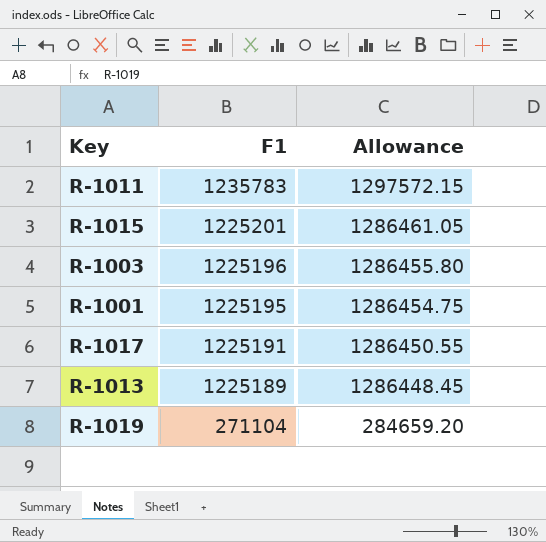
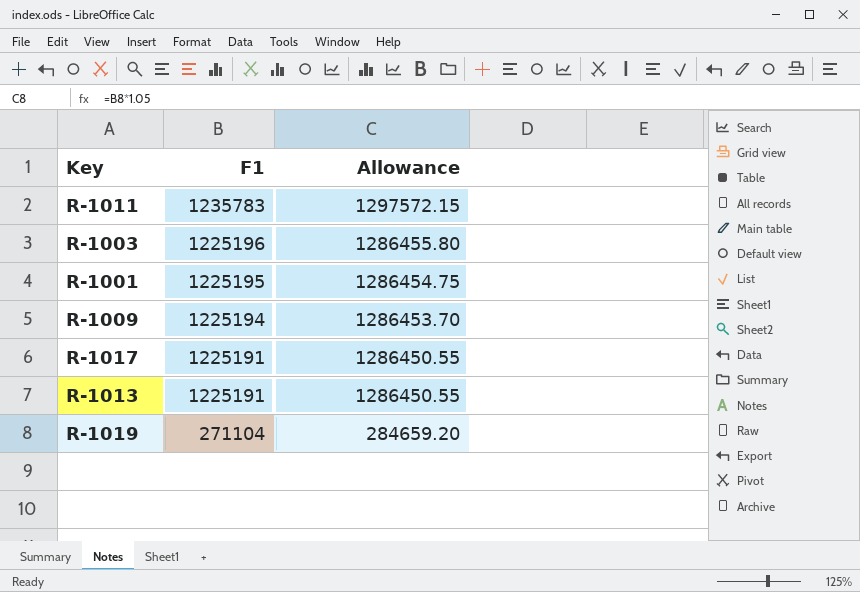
row R-1015: 1225201 | 1286461.05 -> none
row R-1009: none -> 1225194 | 1286453.70
R-1013 | F1: 1225189 -> 1225191
R-1013 | Allowance: 1286448.45 -> 1286450.55

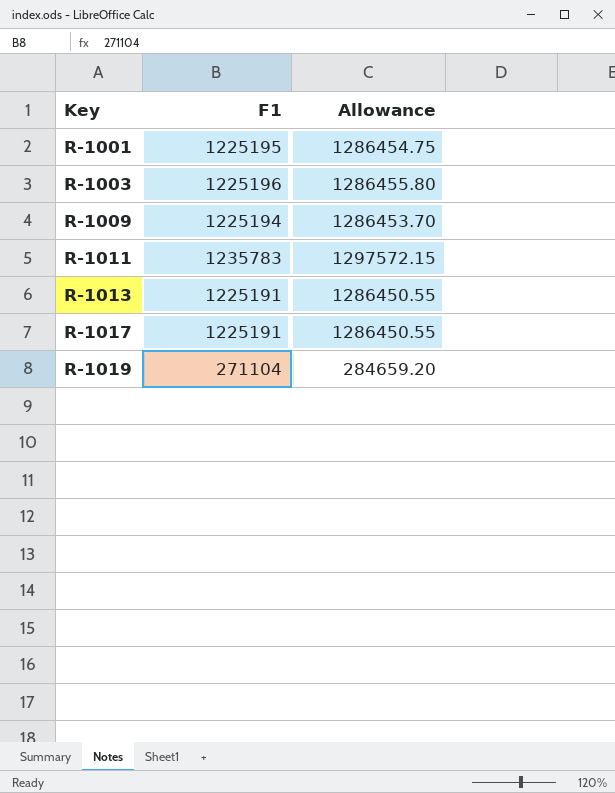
row order: F1 descending -> Key ascending

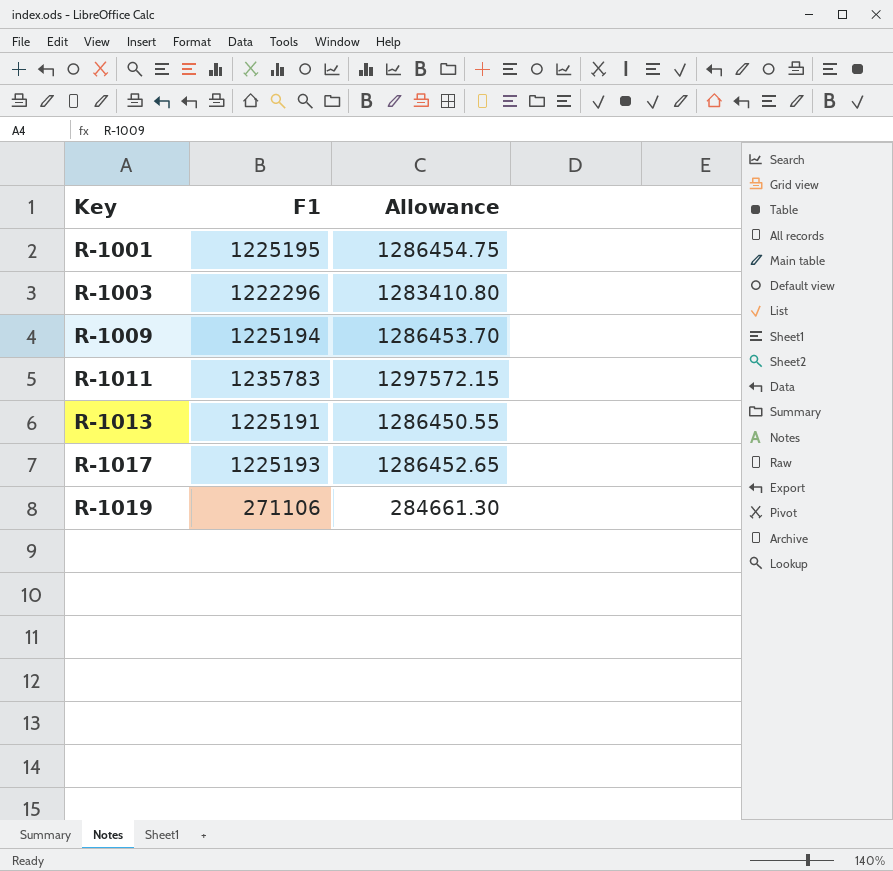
R-1003 | F1: 1225196 -> 1222296
R-1003 | Allowance: 1286455.80 -> 1283410.80
R-1017 | F1: 1225191 -> 1225193
R-1017 | Allowance: 1286450.55 -> 1286452.65
R-1019 | F1: 271104 -> 271106
R-1019 | Allowance: 284659.20 -> 284661.30

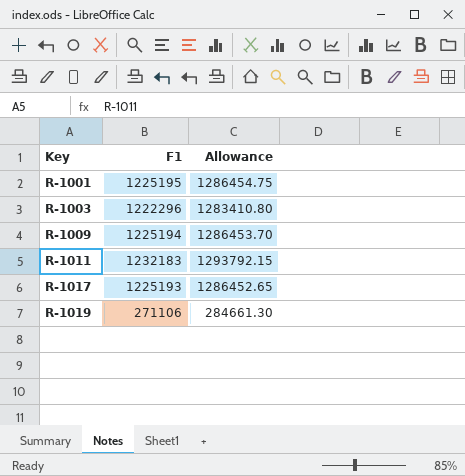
row R-1013: 1225191 | 1286450.55 -> none
R-1011 | F1: 1235783 -> 1232183
R-1011 | Allowance: 1297572.15 -> 1293792.15

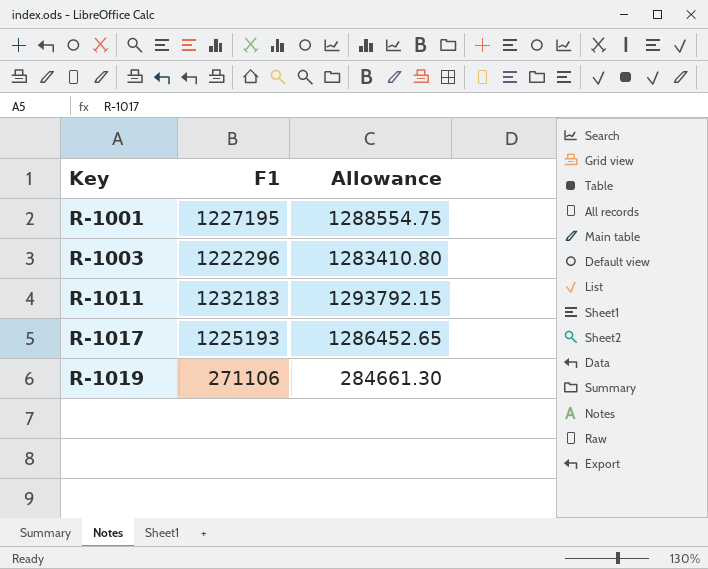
row R-1009: 1225194 | 1286453.70 -> none
R-1001 | F1: 1225195 -> 1227195
R-1001 | Allowance: 1286454.75 -> 1288554.75

